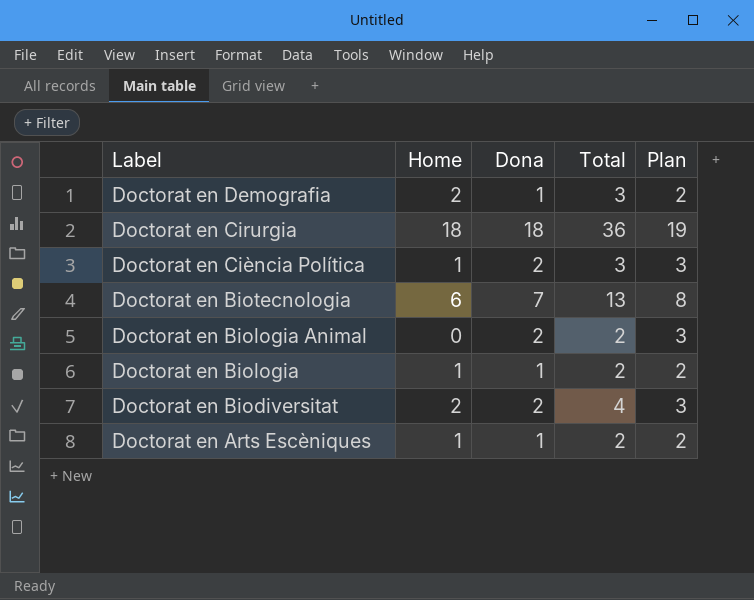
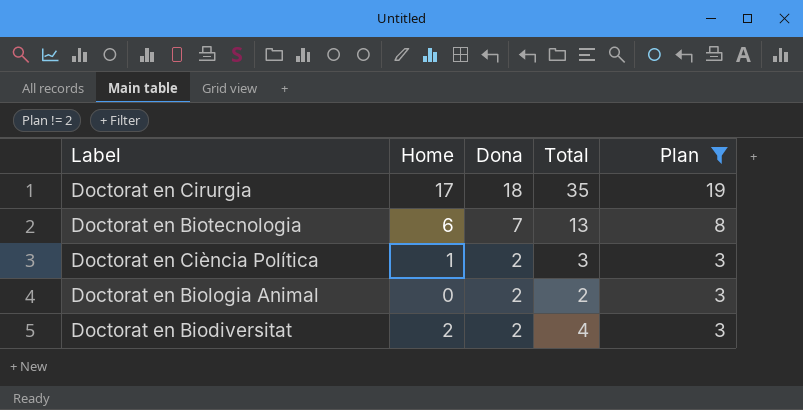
filter: none -> Plan != 2
row order: Label descending -> Dona descending
Doctorat en Cirurgia | Home: 18 -> 17
Doctorat en Cirurgia | Total: 36 -> 35

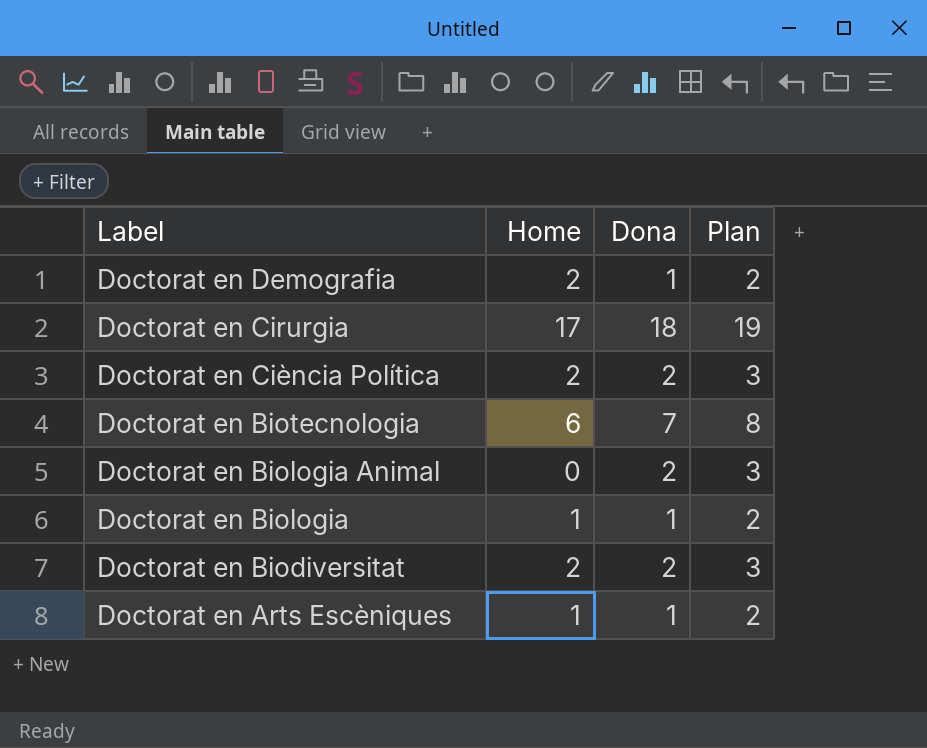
filter: Plan != 2 -> none
row order: Dona descending -> Label descending
column Total | formula: [Home] + [Dona] -> none
Doctorat en Ciència Política | Home: 1 -> 2

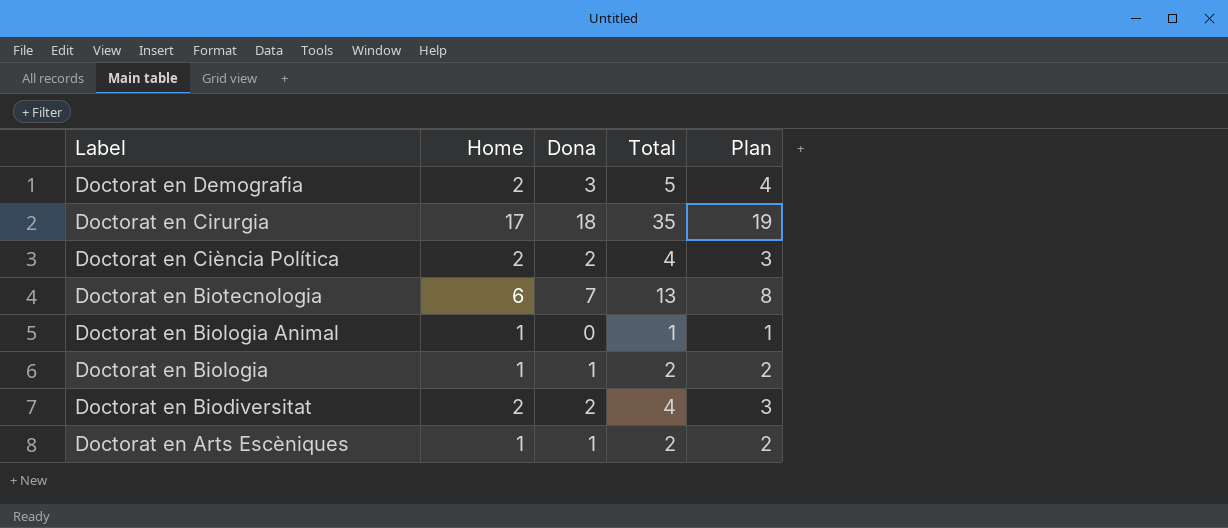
column Total | formula: none -> [Home] + [Dona]
Doctorat en Demografia | Dona: 1 -> 3
Doctorat en Demografia | Plan: 2 -> 4
Doctorat en Biologia Animal | Home: 0 -> 1
Doctorat en Biologia Animal | Dona: 2 -> 0
Doctorat en Biologia Animal | Plan: 3 -> 1

